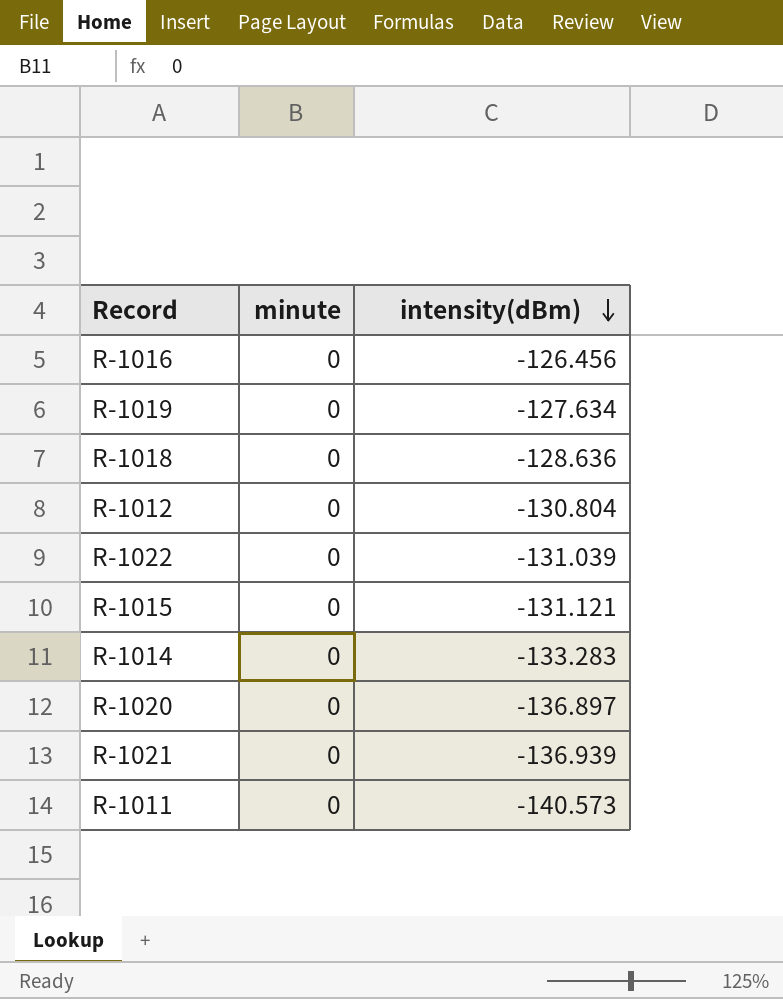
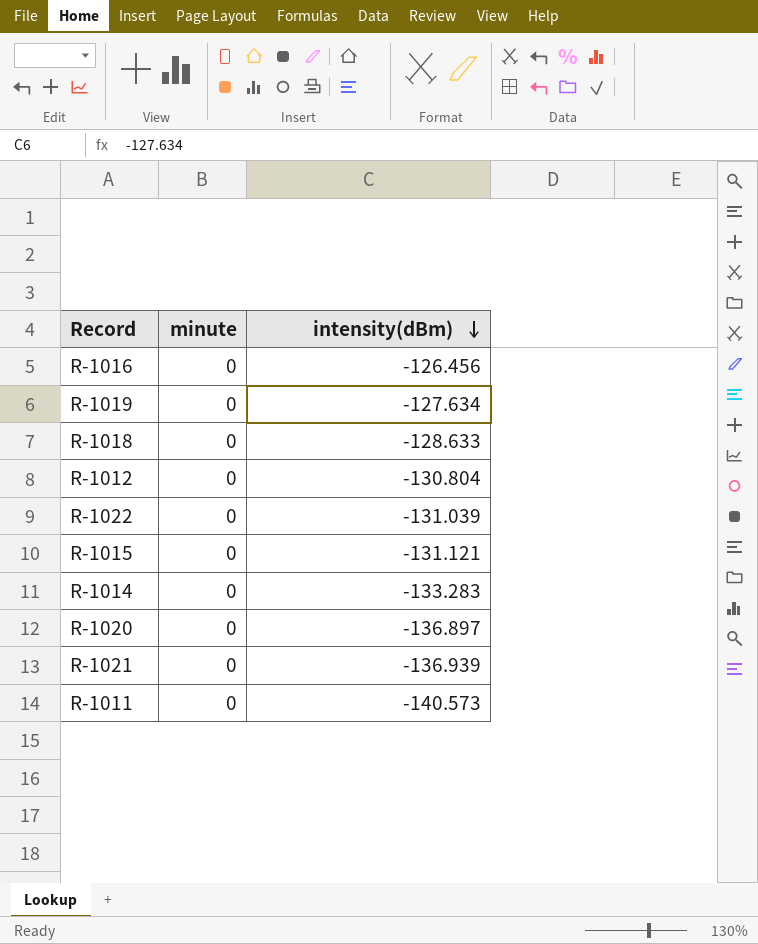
R-1018 | intensity(dBm): -128.636 -> -128.633

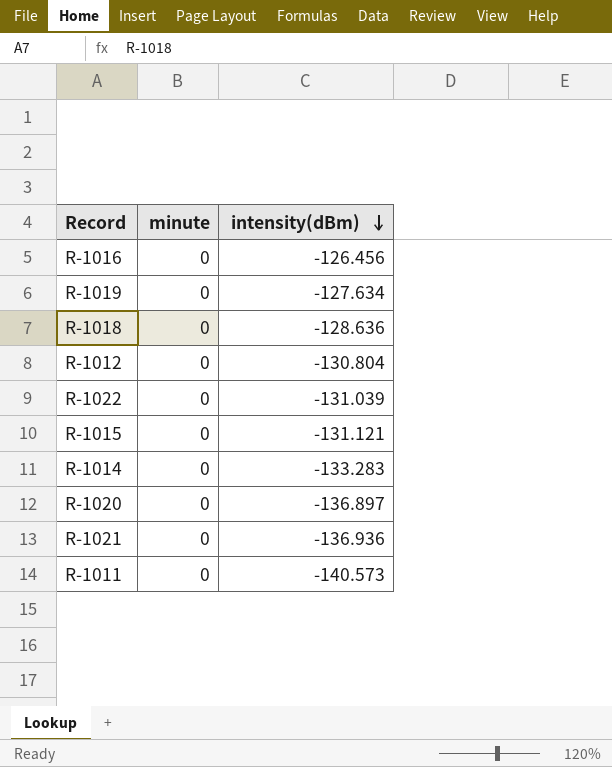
R-1018 | intensity(dBm): -128.633 -> -128.636
R-1021 | intensity(dBm): -136.939 -> -136.936

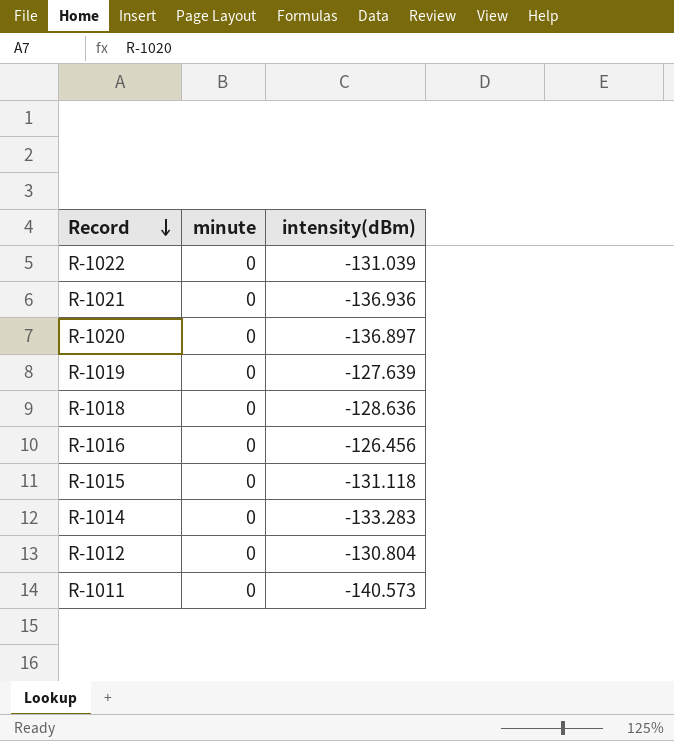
row order: intensity(dBm) descending -> Record descending
R-1019 | intensity(dBm): -127.634 -> -127.639
R-1015 | intensity(dBm): -131.121 -> -131.118

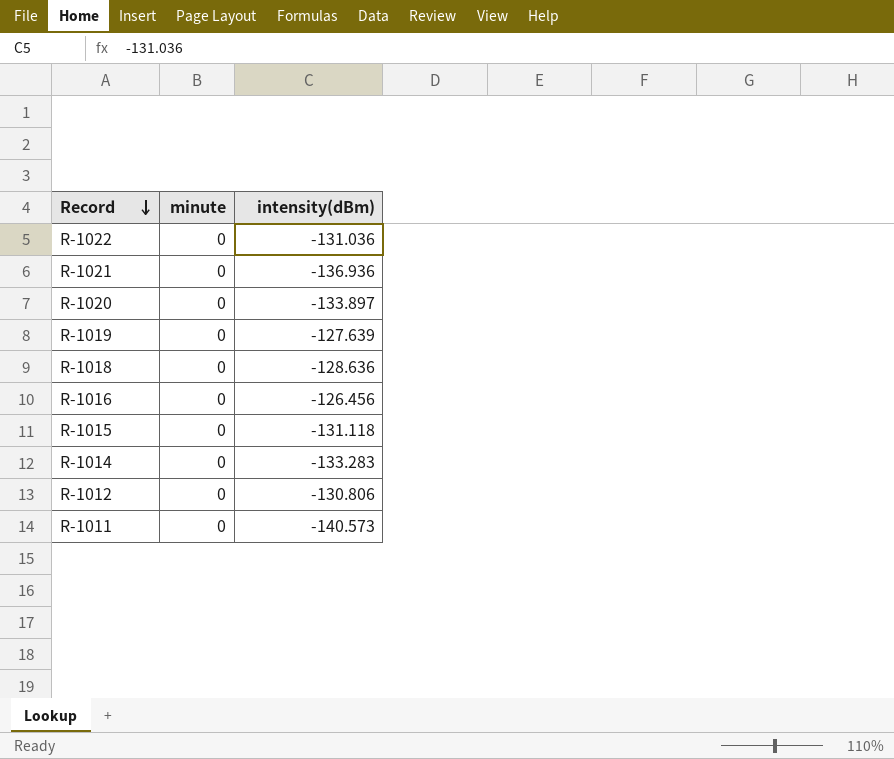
R-1022 | intensity(dBm): -131.039 -> -131.036
R-1020 | intensity(dBm): -136.897 -> -133.897
R-1012 | intensity(dBm): -130.804 -> -130.806

